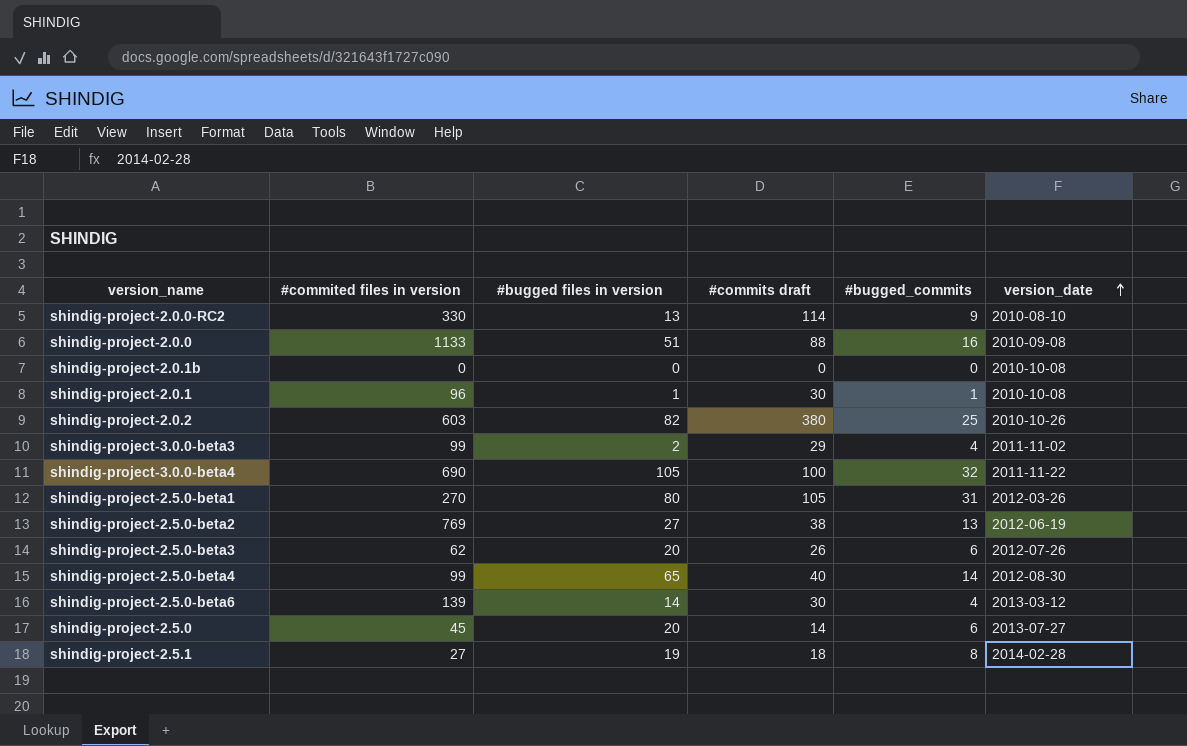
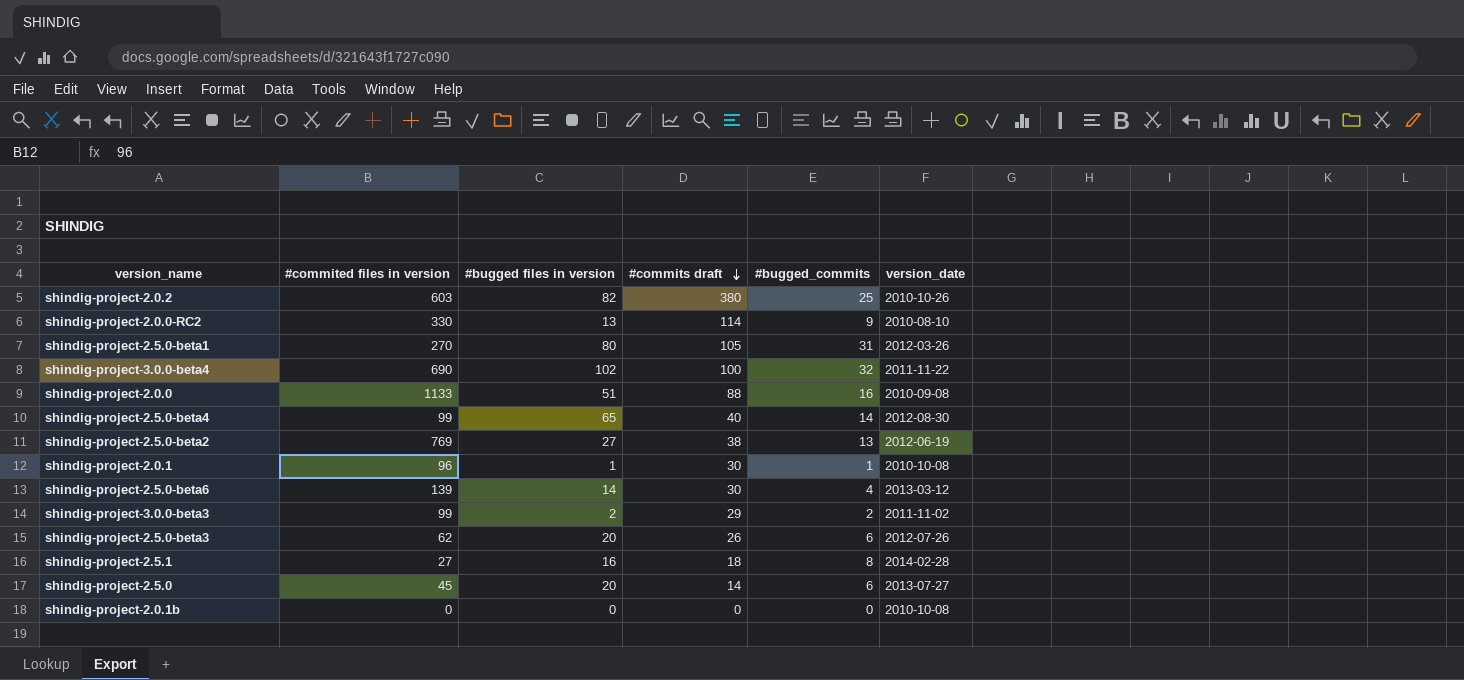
row order: version_date ascending -> #commits draft descending
shindig-project-3.0.0-beta4 | #bugged files in version: 105 -> 102
shindig-project-3.0.0-beta3 | #bugged_commits: 4 -> 2
shindig-project-2.5.1 | #bugged files in version: 19 -> 16

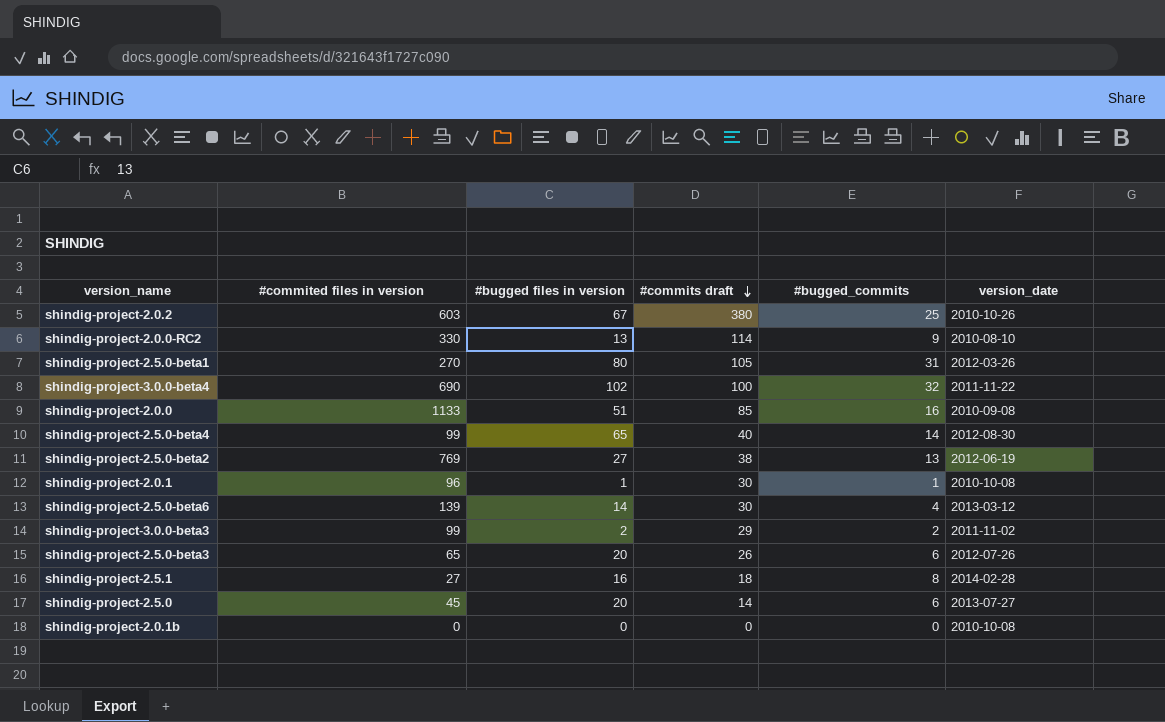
shindig-project-2.0.2 | #bugged files in version: 82 -> 67
shindig-project-2.0.0 | #commits draft: 88 -> 85
shindig-project-2.5.0-beta3 | #commited files in version: 62 -> 65

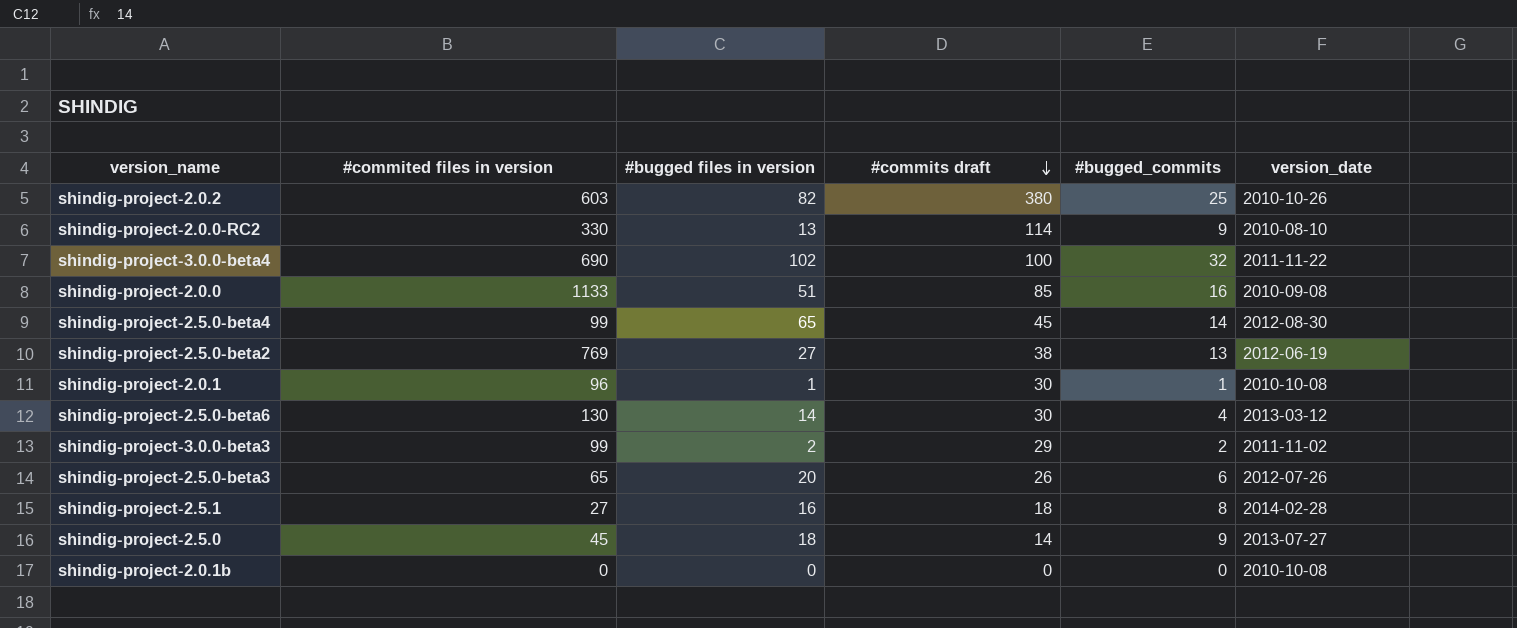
row shindig-project-2.5.0-beta1: 270 | 80 | 105 | 31 | 2012-03-26 -> none
shindig-project-2.0.2 | #bugged files in version: 67 -> 82
shindig-project-2.5.0-beta4 | #commits draft: 40 -> 45
shindig-project-2.5.0-beta6 | #commited files in version: 139 -> 130
shindig-project-2.5.0 | #bugged files in version: 20 -> 18
shindig-project-2.5.0 | #bugged_commits: 6 -> 9

